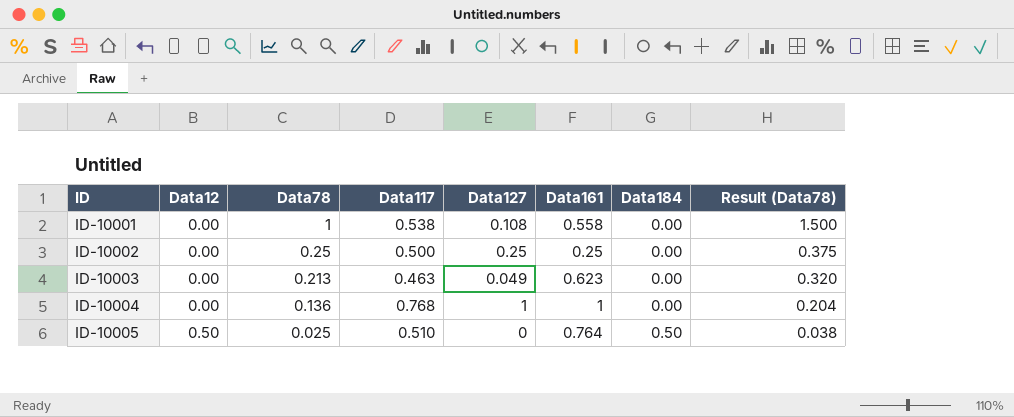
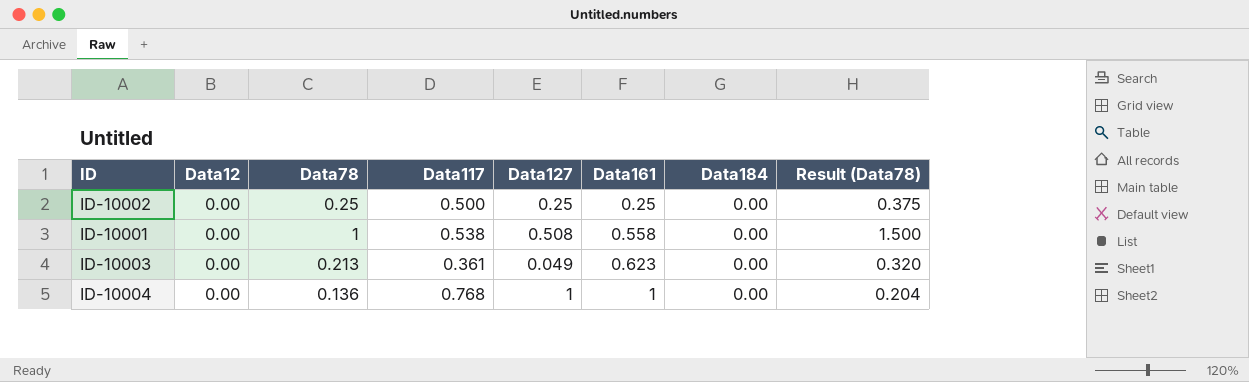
row order: ID ascending -> Data161 ascending
row ID-10005: 0.50 | 0.025 | 0.510 | 0 | 0.764 | 0.50 | 0.038 -> none
ID-10001 | Data127: 0.108 -> 0.508
ID-10003 | Data117: 0.463 -> 0.361

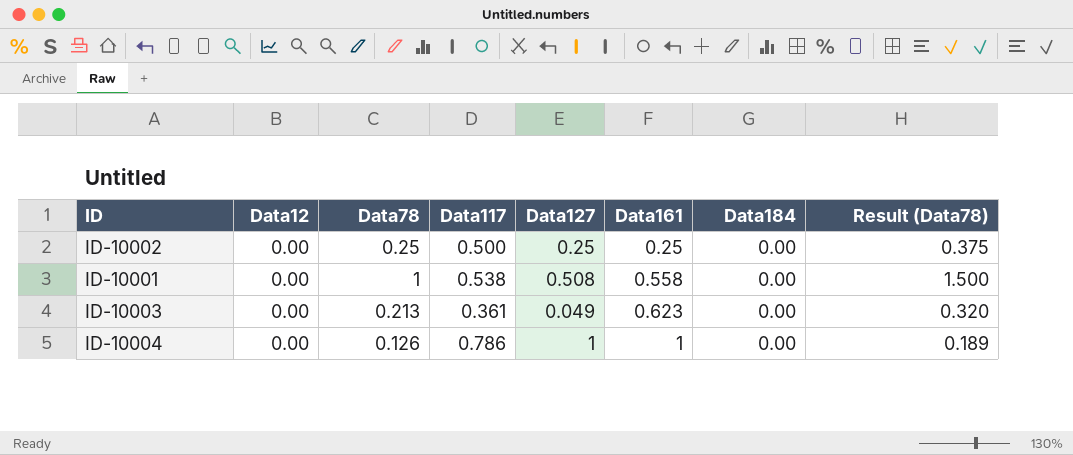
ID-10004 | Data78: 0.136 -> 0.126
ID-10004 | Data117: 0.768 -> 0.786
ID-10004 | Result (Data78): 0.204 -> 0.189

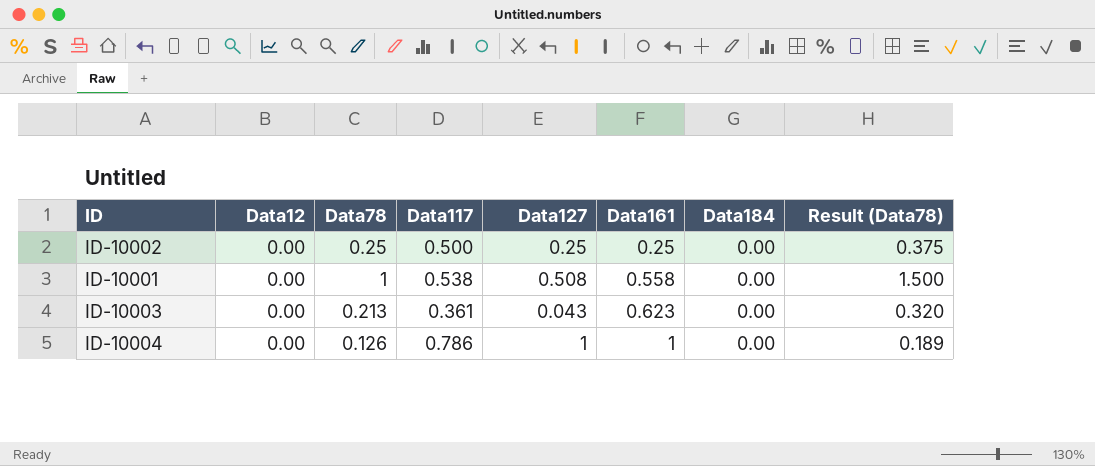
ID-10003 | Data127: 0.049 -> 0.043

